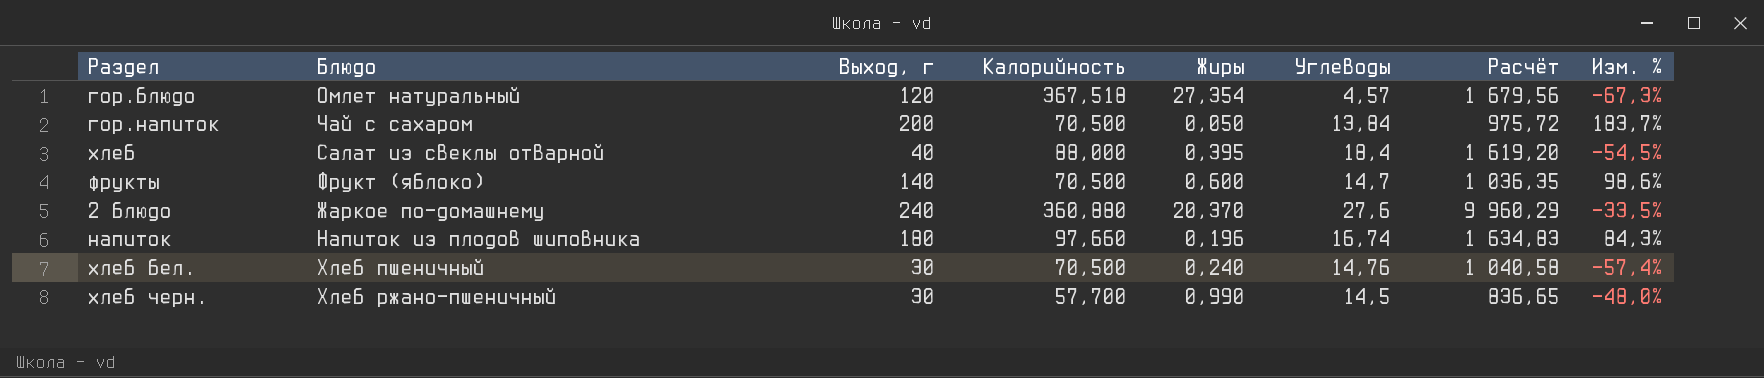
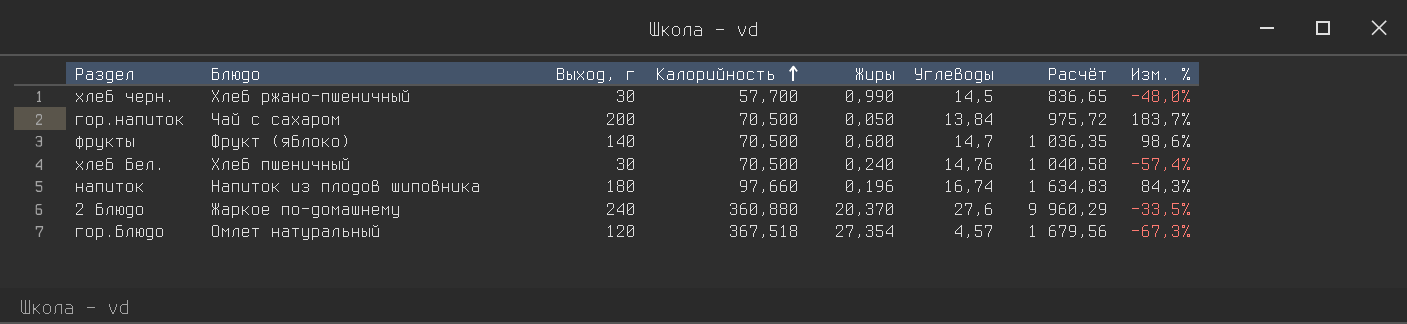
row order: none -> Калорийность ascending
row хлеб: Салат из свеклы отварной | 40 | 88,000 | 0,395 | 18,4 | 1 619,20 | -54,5% -> none

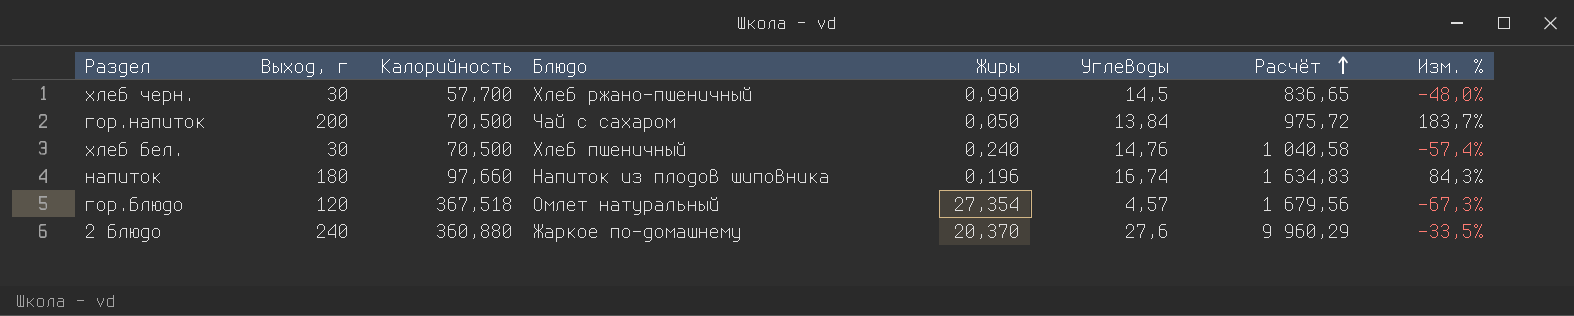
row order: Калорийность ascending -> Расчёт ascending
column Блюдо | position: 2 -> 4
row фрукты: Фрукт (яблоко) | 140 | 70,500 | 0,600 | 14,7 | 1 036,35 | 98,6% -> none

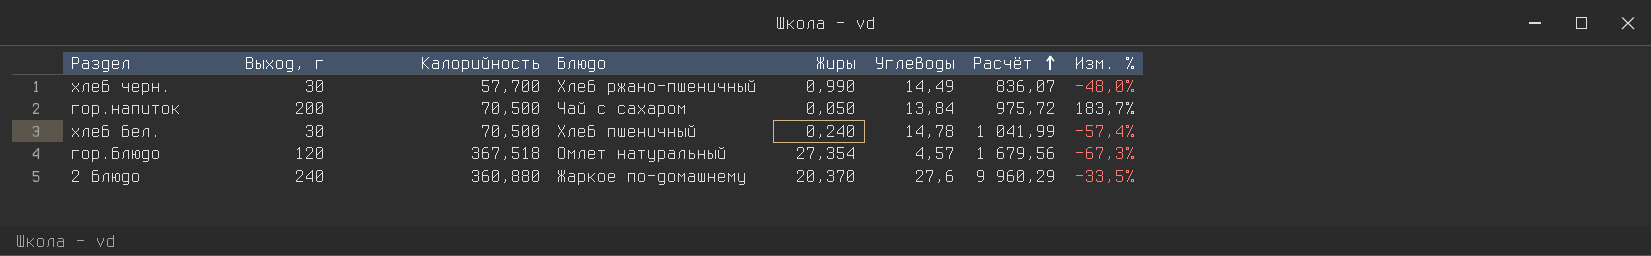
row напиток: 180 | 97,660 | Напиток из плодов шиповника | 0,196 | 16,74 | 1 634,83 | 84,3% -> none
хлеб черн. | Углеводы: 14,5 -> 14,49
хлеб черн. | Расчёт: 836,65 -> 836,07
хлеб бел. | Углеводы: 14,76 -> 14,78
хлеб бел. | Расчёт: 1 040,58 -> 1 041,99

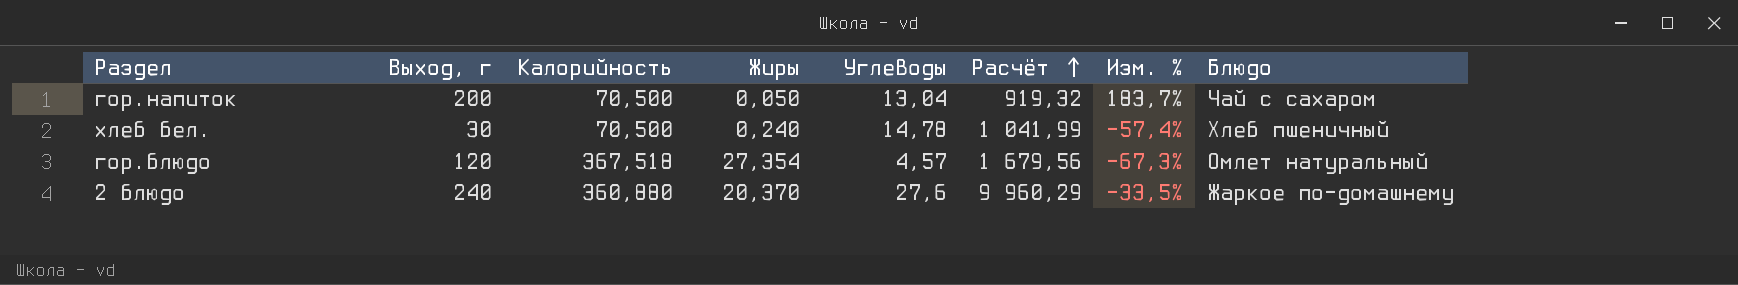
column Блюдо | position: 4 -> 8
row хлеб черн.: 30 | 57,700 | Хлеб ржано-пшеничный | 0,990 | 14,49 | 836,07 | -48,0% -> none
гор.напиток | Углеводы: 13,84 -> 13,04
гор.напиток | Расчёт: 975,72 -> 919,32

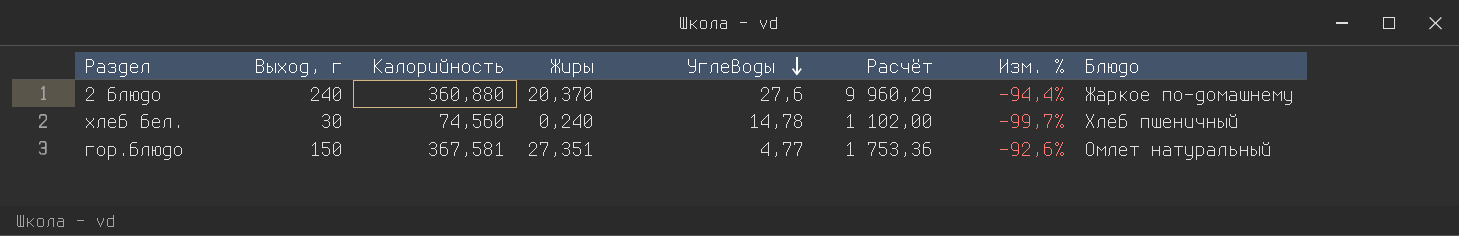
row order: Расчёт ascending -> Углеводы descending
column Изм. % | formula: ([Выход, г] - [Калорийность]) / [Калорийность] -> ([Жиры] - [Калорийность]) / [Калорийность]
row гор.напиток: 200 | 70,500 | 0,050 | 13,04 | 919,32 | 183,7% | Чай с сахаром -> none
хлеб бел. | Калорийность: 70,500 -> 74,560
хлеб бел. | Расчёт: 1 041,99 -> 1 102,00
гор.блюдо | Выход, г: 120 -> 150
гор.блюдо | Калорийность: 367,518 -> 367,581
гор.блюдо | Жиры: 27,354 -> 27,351
гор.блюдо | Углеводы: 4,57 -> 4,77
гор.блюдо | Расчёт: 1 679,56 -> 1 753,36

